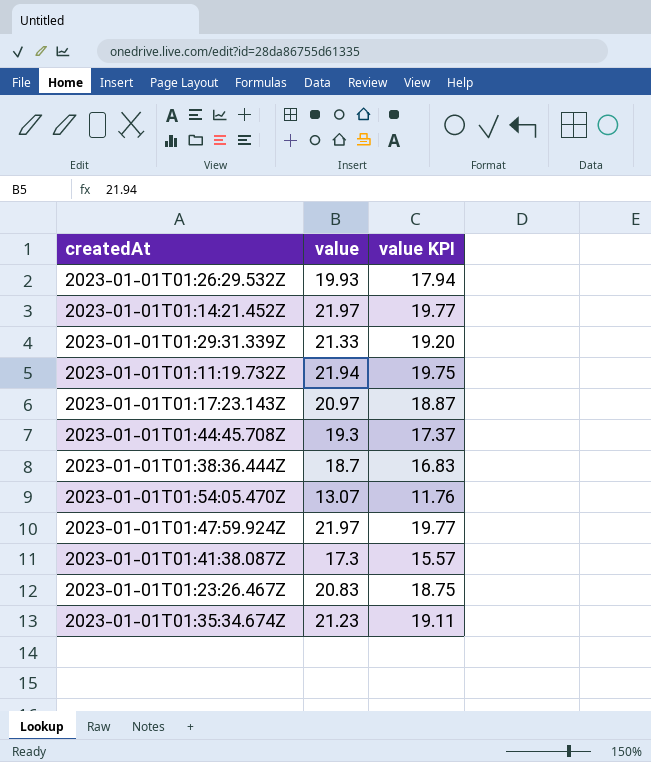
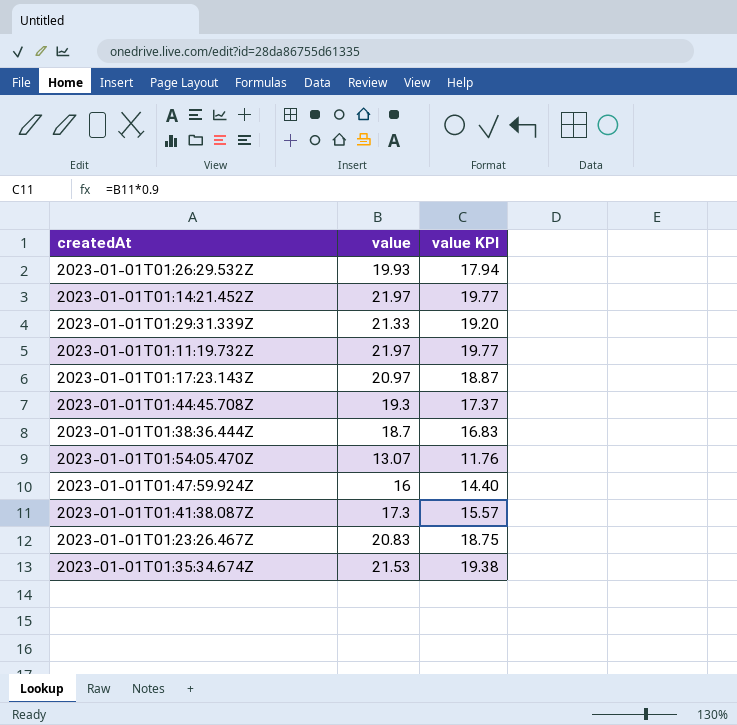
2023-01-01T01:11:19.732Z | value: 21.94 -> 21.97
2023-01-01T01:11:19.732Z | value KPI: 19.75 -> 19.77
2023-01-01T01:47:59.924Z | value: 21.97 -> 16
2023-01-01T01:47:59.924Z | value KPI: 19.77 -> 14.40
2023-01-01T01:35:34.674Z | value: 21.23 -> 21.53
2023-01-01T01:35:34.674Z | value KPI: 19.11 -> 19.38

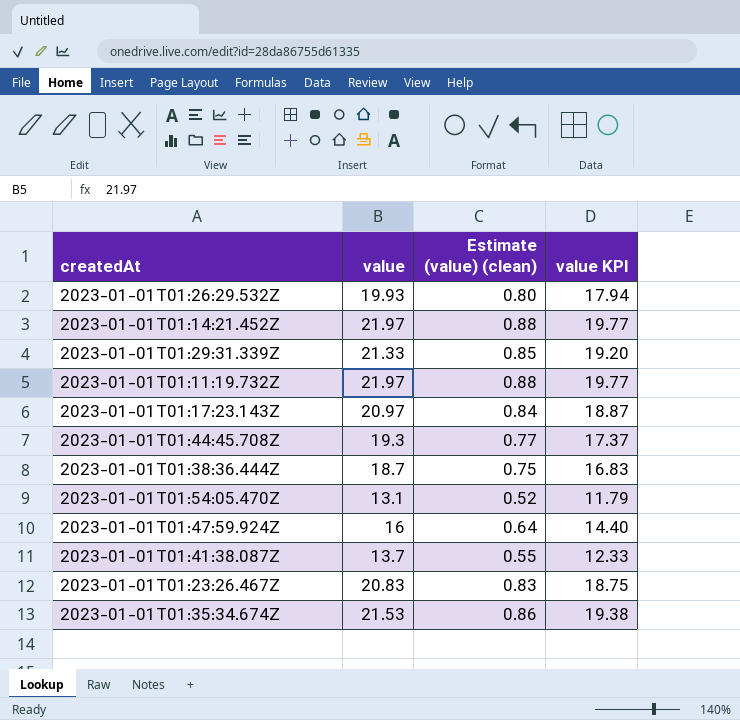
column Estimate (value) (clean) | formula: none -> [value] * 0.04
2023-01-01T01:54:05.470Z | value: 13.07 -> 13.1
2023-01-01T01:54:05.470Z | value KPI: 11.76 -> 11.79
2023-01-01T01:41:38.087Z | value: 17.3 -> 13.7
2023-01-01T01:41:38.087Z | value KPI: 15.57 -> 12.33

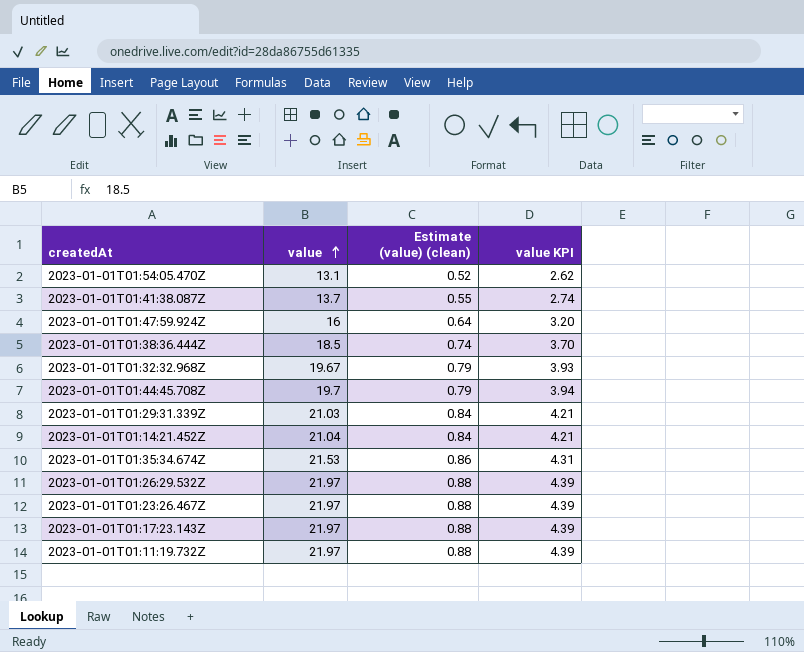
row order: none -> value ascending
column value KPI | formula: [value] * 0.9 -> [value] * 0.2
2023-01-01T01:38:36.444Z | value: 18.7 -> 18.5
2023-01-01T01:38:36.444Z | Estimate (value) (clean): 0.75 -> 0.74
row 2023-01-01T01:32:32.968Z: none -> 19.67 | 0.79 | 3.93
2023-01-01T01:44:45.708Z | value: 19.3 -> 19.7
2023-01-01T01:44:45.708Z | Estimate (value) (clean): 0.77 -> 0.79
2023-01-01T01:29:31.339Z | value: 21.33 -> 21.03
2023-01-01T01:29:31.339Z | Estimate (value) (clean): 0.85 -> 0.84
2023-01-01T01:14:21.452Z | value: 21.97 -> 21.04
2023-01-01T01:14:21.452Z | Estimate (value) (clean): 0.88 -> 0.84
2023-01-01T01:26:29.532Z | value: 19.93 -> 21.97
2023-01-01T01:26:29.532Z | Estimate (value) (clean): 0.80 -> 0.88
2023-01-01T01:23:26.467Z | value: 20.83 -> 21.97
2023-01-01T01:23:26.467Z | Estimate (value) (clean): 0.83 -> 0.88
2023-01-01T01:17:23.143Z | value: 20.97 -> 21.97
2023-01-01T01:17:23.143Z | Estimate (value) (clean): 0.84 -> 0.88

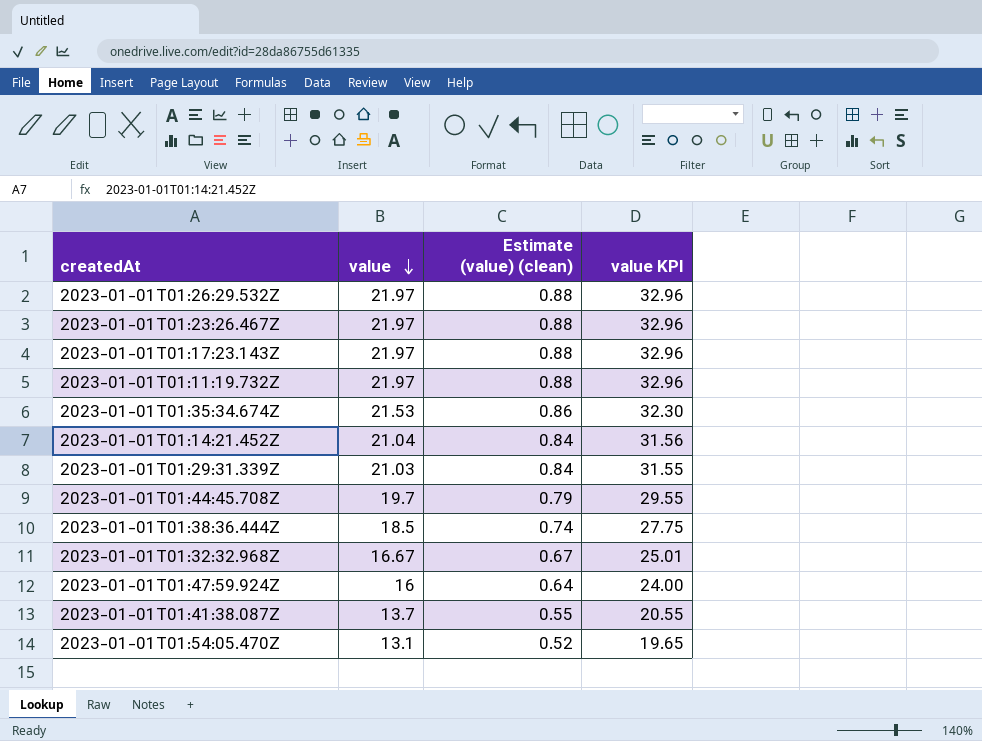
row order: value ascending -> value descending
column value KPI | formula: [value] * 0.2 -> [value] * 1.5
2023-01-01T01:32:32.968Z | value: 19.67 -> 16.67
2023-01-01T01:32:32.968Z | Estimate (value) (clean): 0.79 -> 0.67

